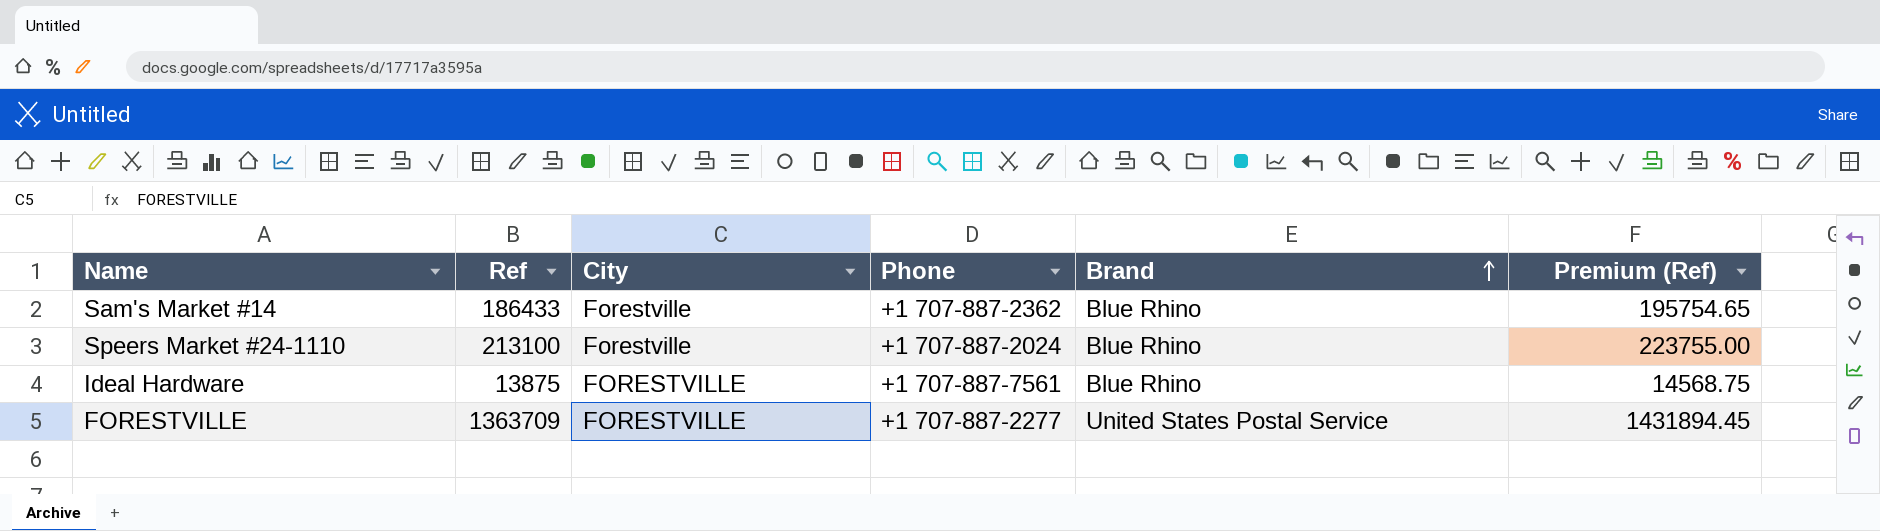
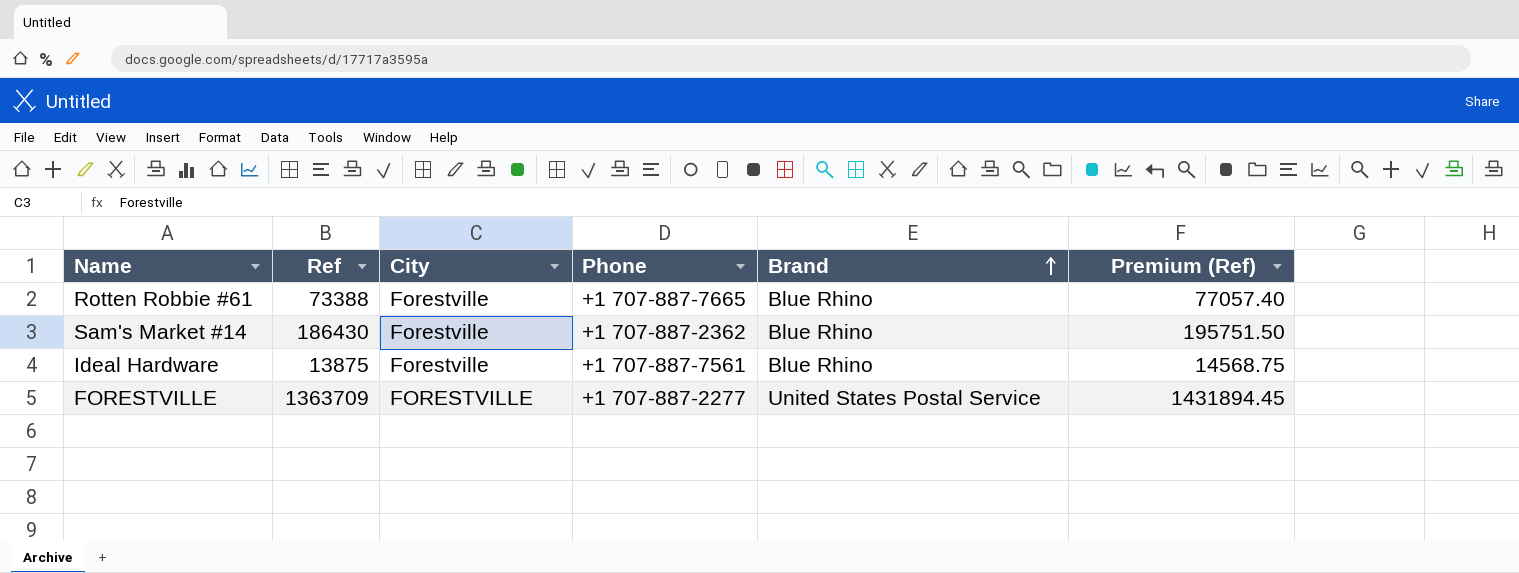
row Speers Market #24-1110: 213100 | Forestville | +1 707-887-2024 | Blue Rhino | 223755.00 -> none
row Rotten Robbie #61: none -> 73388 | Forestville | +1 707-887-7665 | Blue Rhino | 77057.40
Sam's Market #14 | Ref: 186433 -> 186430
Sam's Market #14 | Premium (Ref): 195754.65 -> 195751.50
Ideal Hardware | City: FORESTVILLE -> Forestville

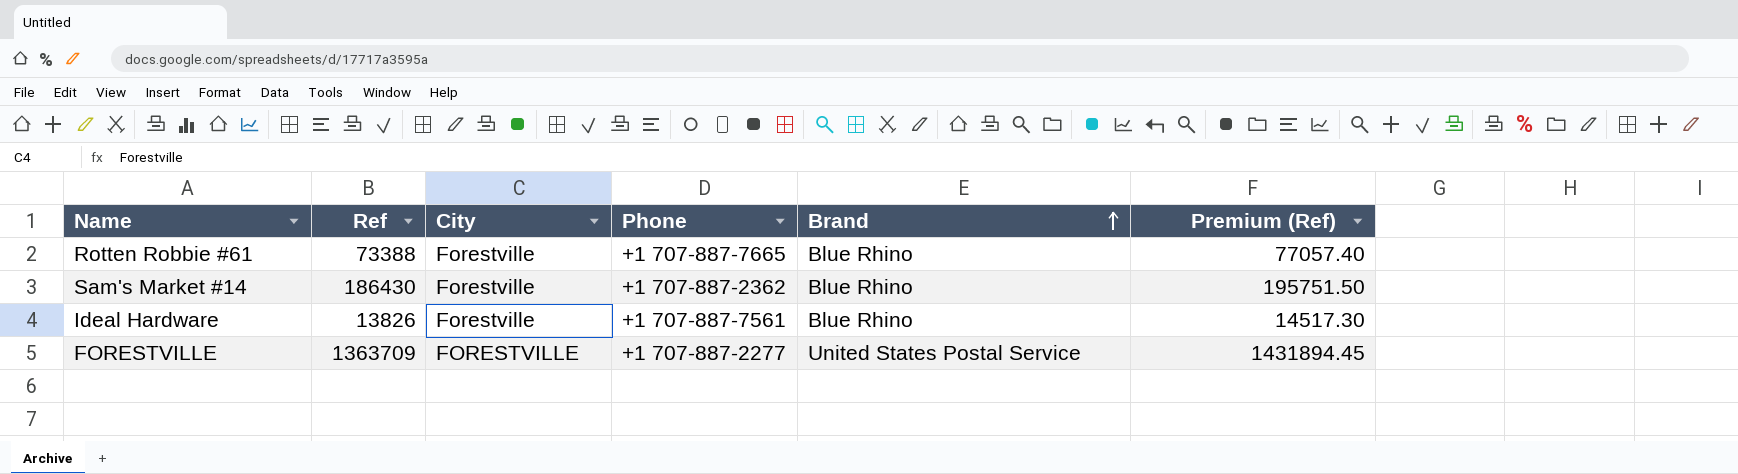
Ideal Hardware | Ref: 13875 -> 13826
Ideal Hardware | Premium (Ref): 14568.75 -> 14517.30

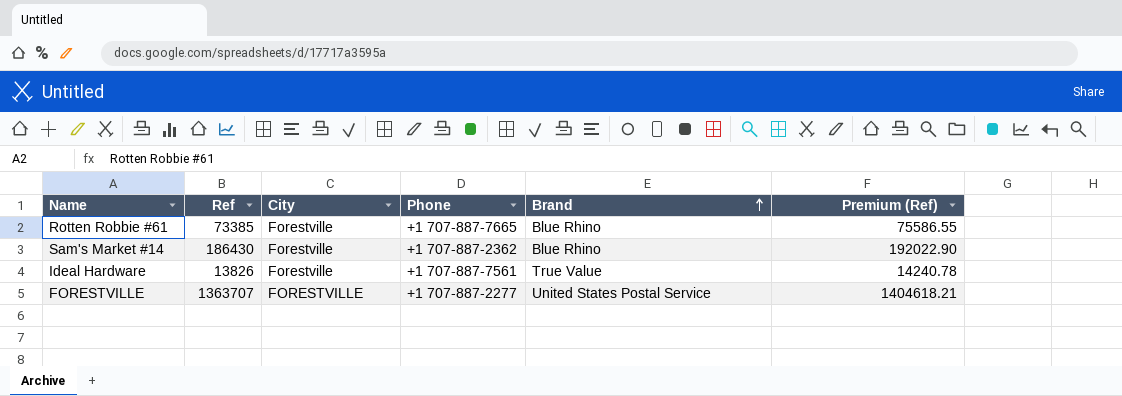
column Premium (Ref) | formula: [Ref] * 1.05 -> [Ref] * 1.03
Rotten Robbie #61 | Ref: 73388 -> 73385
Ideal Hardware | Brand: Blue Rhino -> True Value
FORESTVILLE | Ref: 1363709 -> 1363707

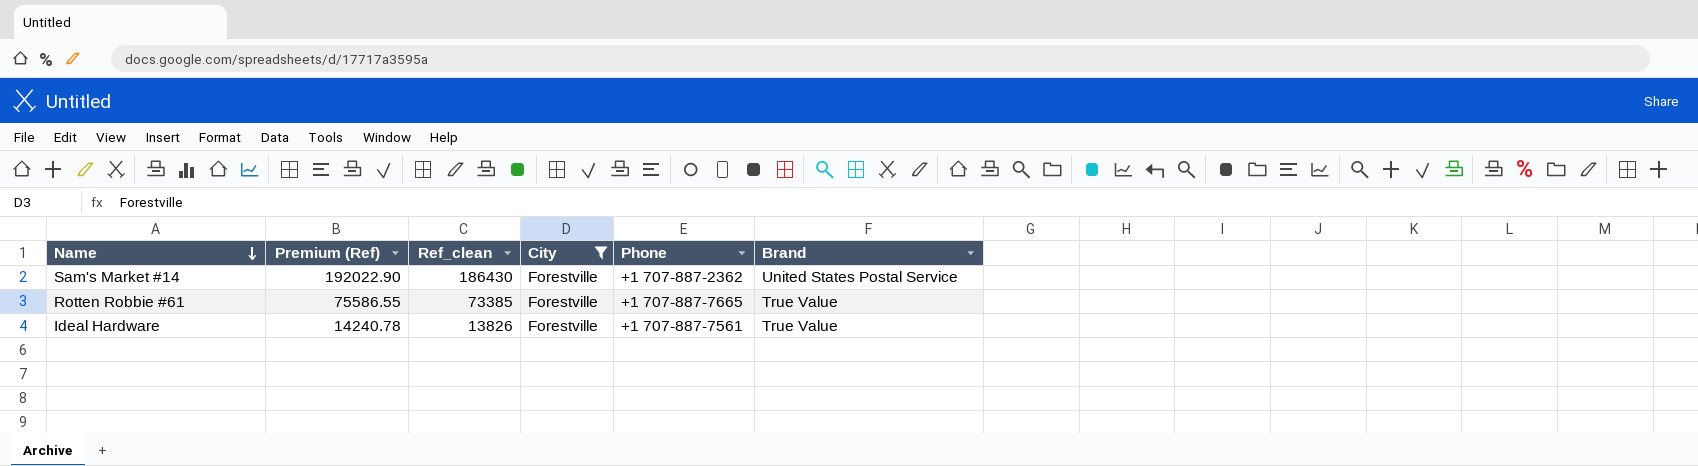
filter: none -> City = Forestville
row order: Brand ascending -> Name descending
column Premium (Ref) | position: 6 -> 2
column name: Ref -> Ref_clean
Sam's Market #14 | Brand: Blue Rhino -> United States Postal Service
Rotten Robbie #61 | Brand: Blue Rhino -> True Value

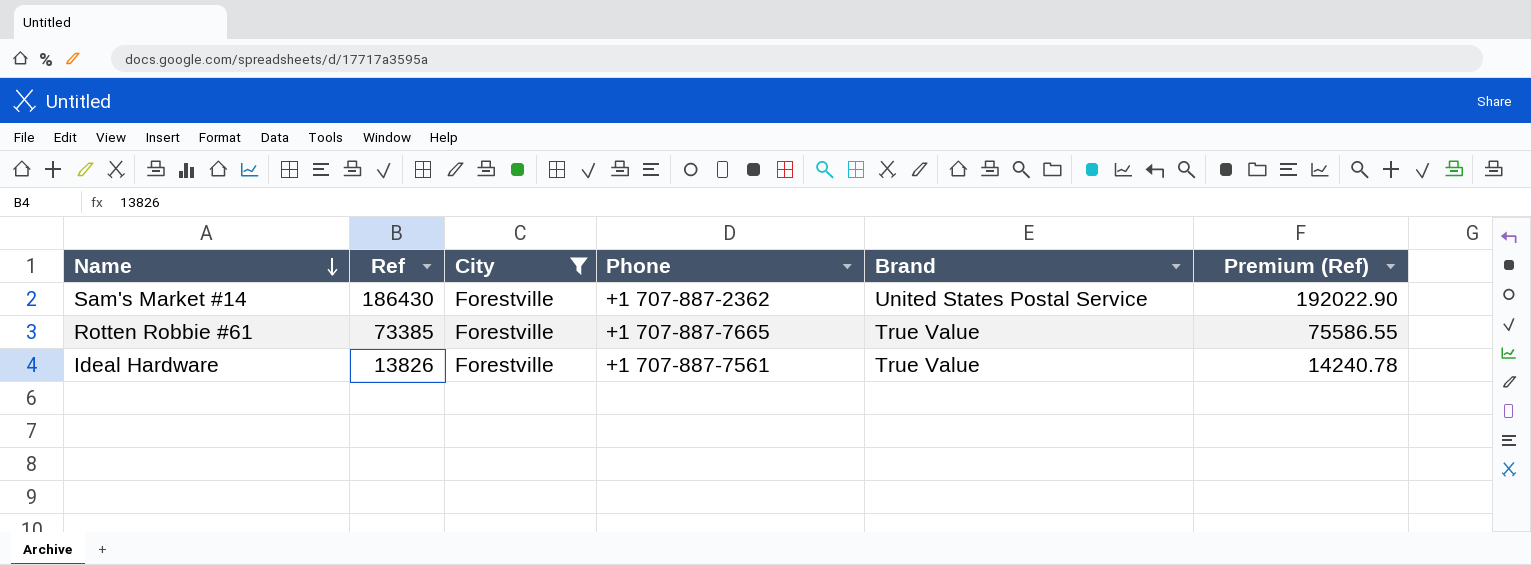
column name: Ref_clean -> Ref
column Premium (Ref) | position: 2 -> 6

